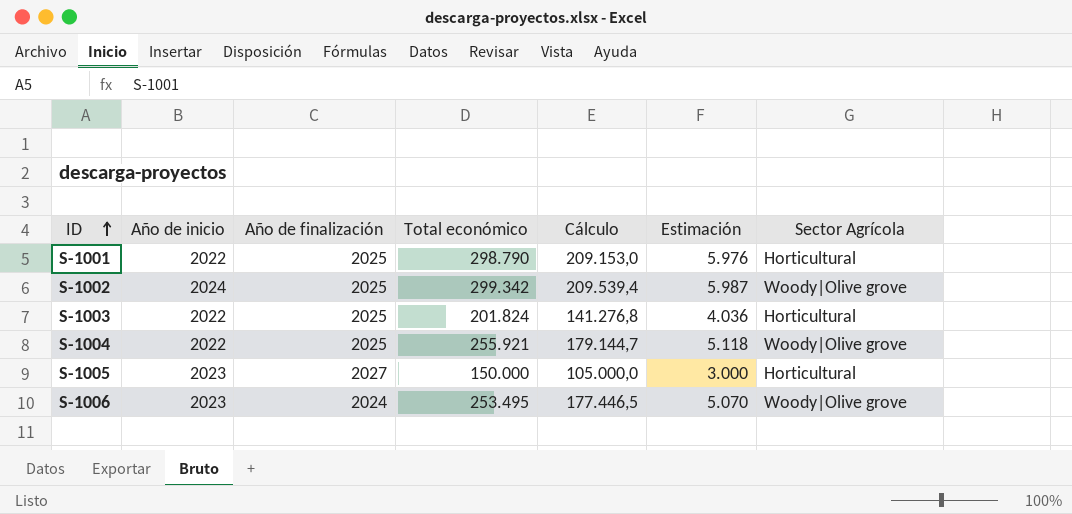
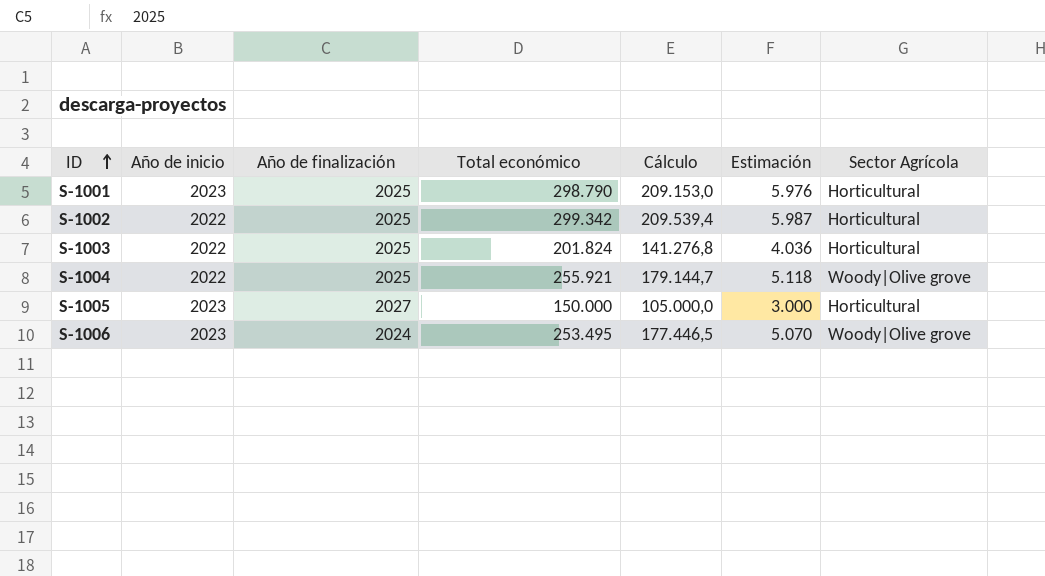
S-1001 | Año de inicio: 2022 -> 2023
S-1002 | Año de inicio: 2024 -> 2022
S-1002 | Sector Agrícola: Woody|Olive grove -> Horticultural

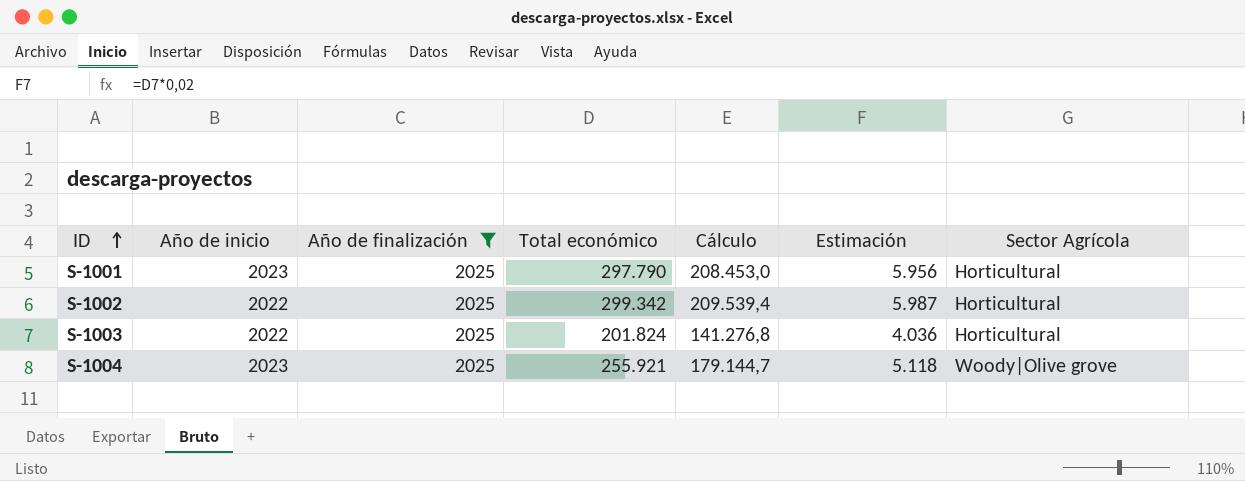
filter: none -> Año de finalización = 2025
S-1001 | Total económico: 298.790 -> 297.790
S-1001 | Cálculo: 209.153,0 -> 208.453,0
S-1001 | Estimación: 5.976 -> 5.956
S-1004 | Año de inicio: 2022 -> 2023

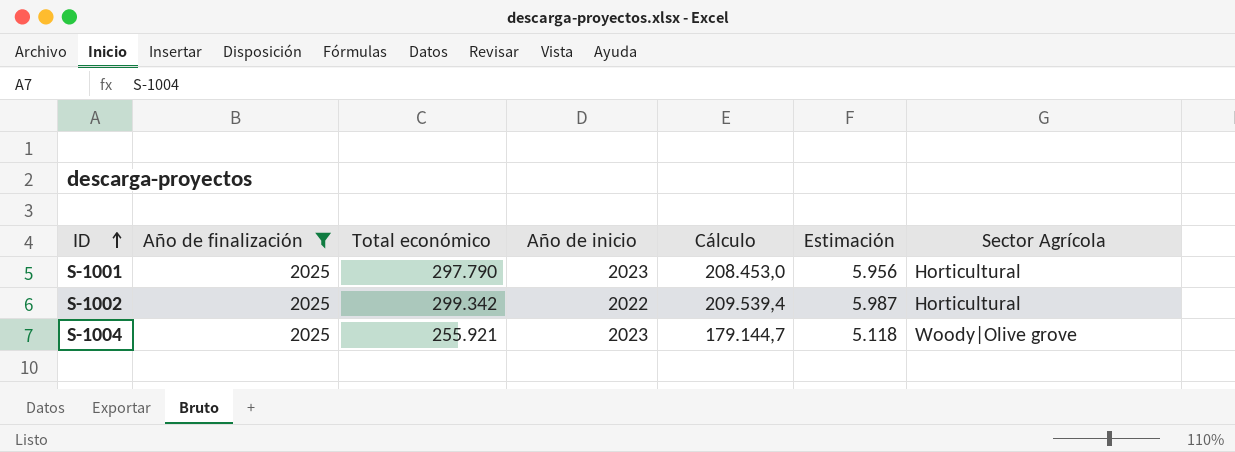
column Año de inicio | position: 2 -> 4
row S-1003: 2022 | 2025 | 201.824 | 141.276,8 | 4.036 | Horticultural -> none

